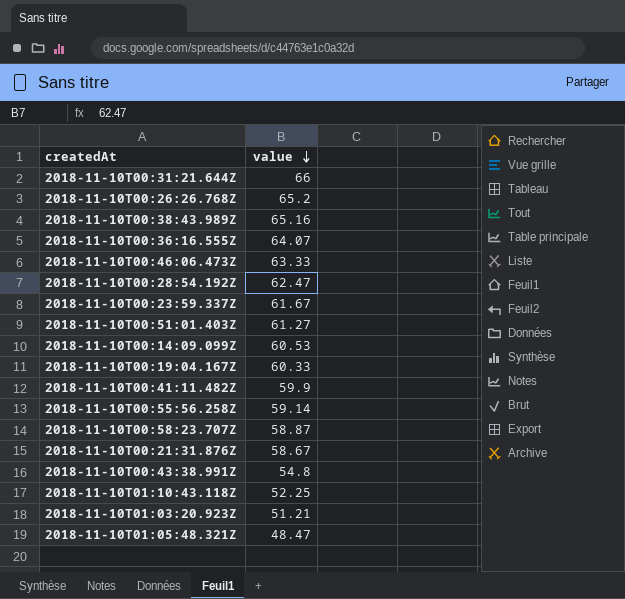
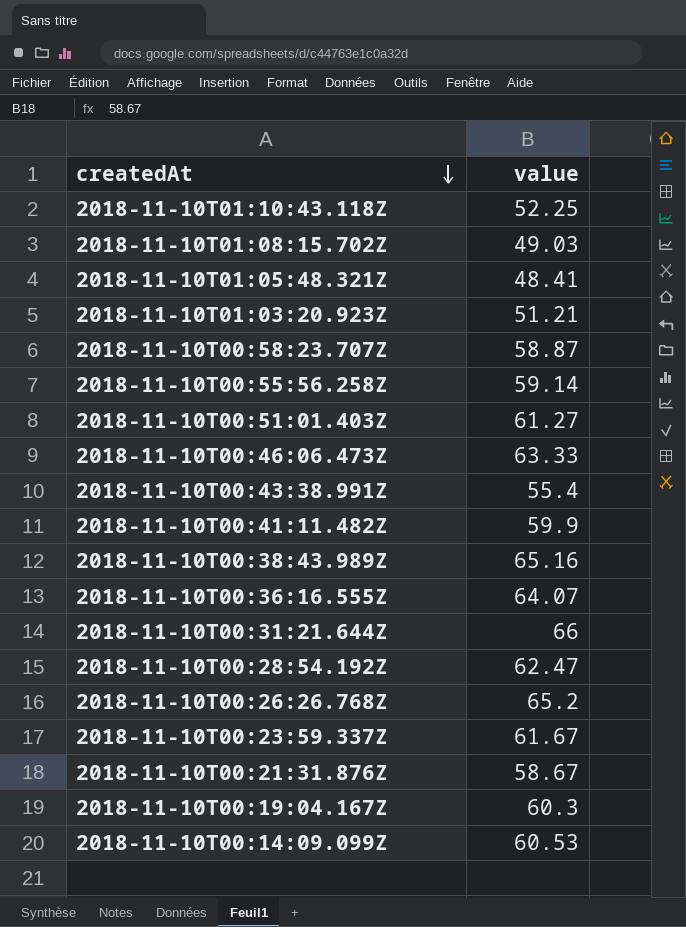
row order: value descending -> createdAt descending
row 2018-11-10T01:08:15.702Z: none -> 49.03
2018-11-10T01:05:48.321Z | value: 48.47 -> 48.41
2018-11-10T00:43:38.991Z | value: 54.8 -> 55.4
2018-11-10T00:19:04.167Z | value: 60.33 -> 60.3

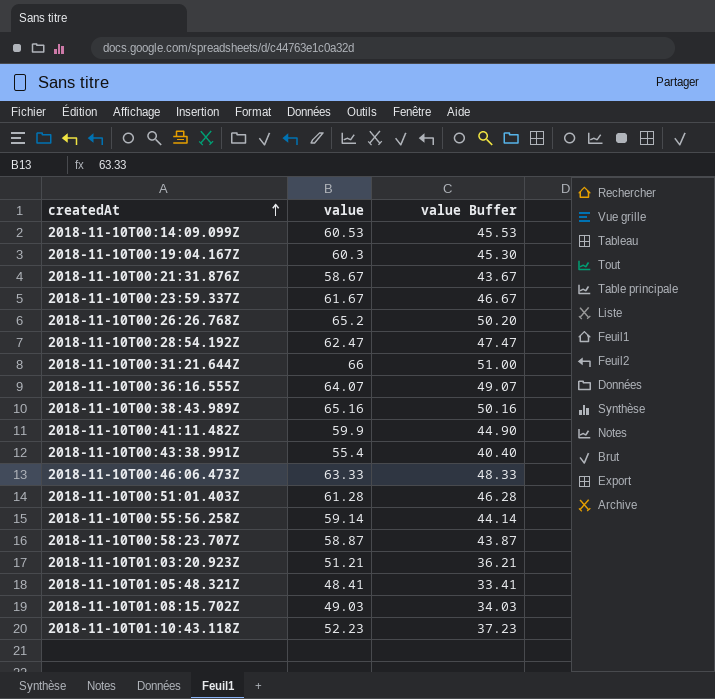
row order: createdAt descending -> createdAt ascending
column value Buffer | formula: none -> [value] - 15
2018-11-10T00:51:01.403Z | value: 61.27 -> 61.28
2018-11-10T01:10:43.118Z | value: 52.25 -> 52.23

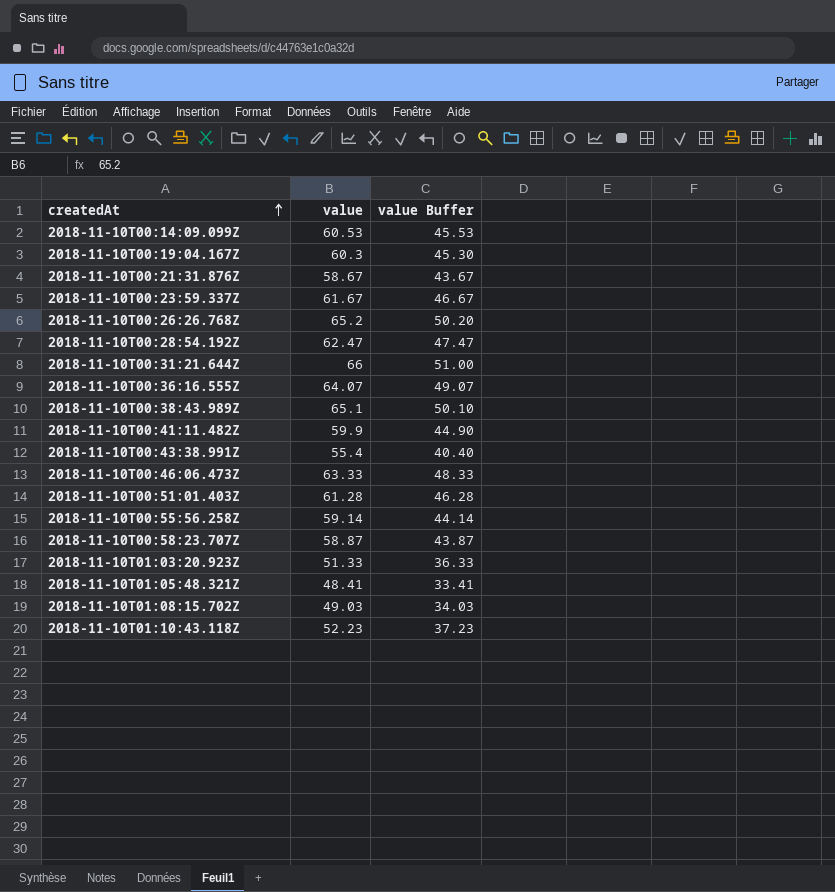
2018-11-10T00:38:43.989Z | value: 65.16 -> 65.1
2018-11-10T00:38:43.989Z | value Buffer: 50.16 -> 50.10
2018-11-10T01:03:20.923Z | value: 51.21 -> 51.33
2018-11-10T01:03:20.923Z | value Buffer: 36.21 -> 36.33

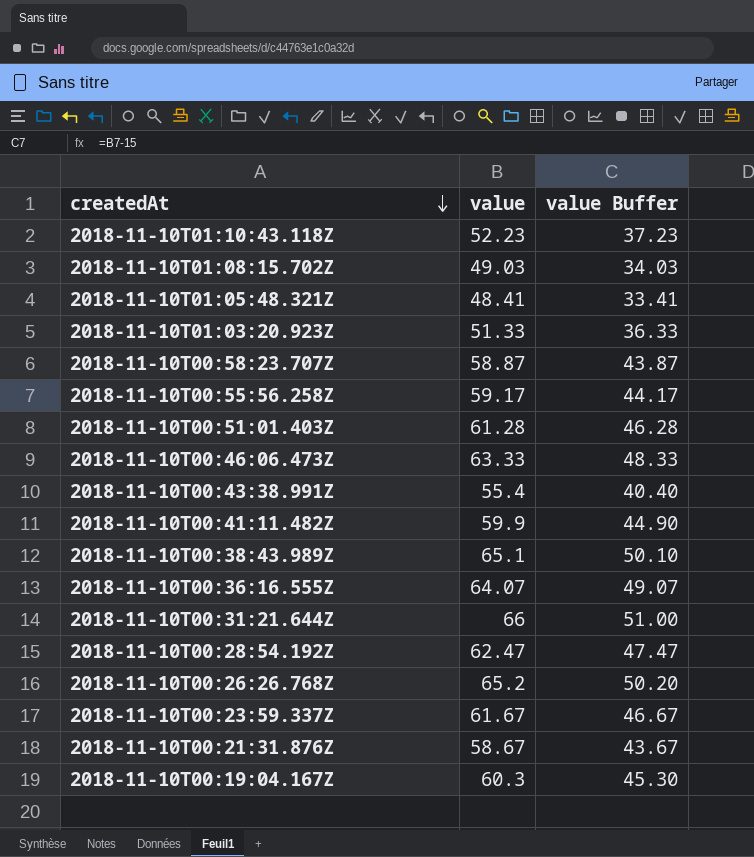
row order: createdAt ascending -> createdAt descending
row 2018-11-10T00:14:09.099Z: 60.53 | 45.53 -> none
2018-11-10T00:55:56.258Z | value: 59.14 -> 59.17
2018-11-10T00:55:56.258Z | value Buffer: 44.14 -> 44.17

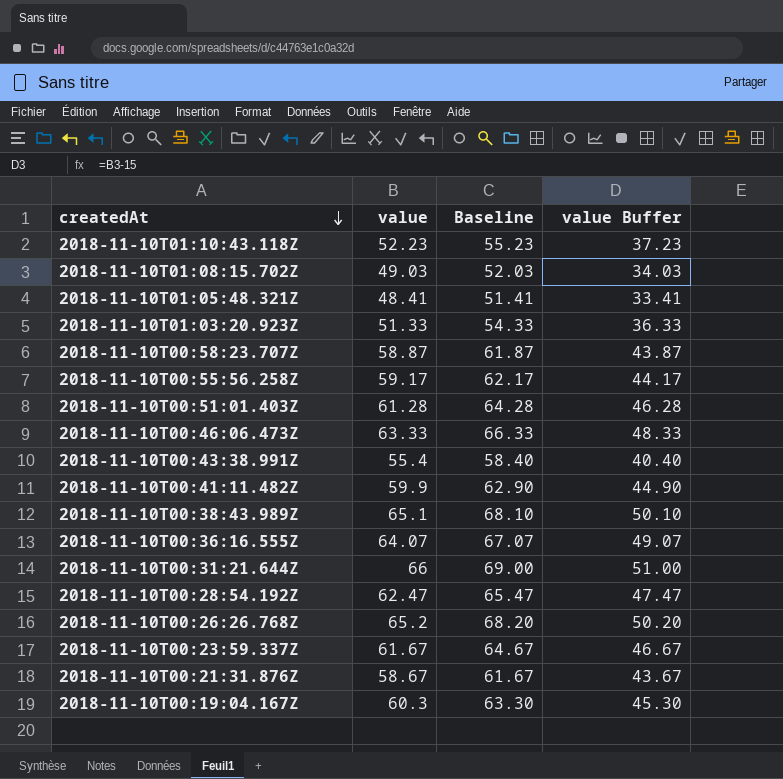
column Baseline | formula: none -> [value] + 3

